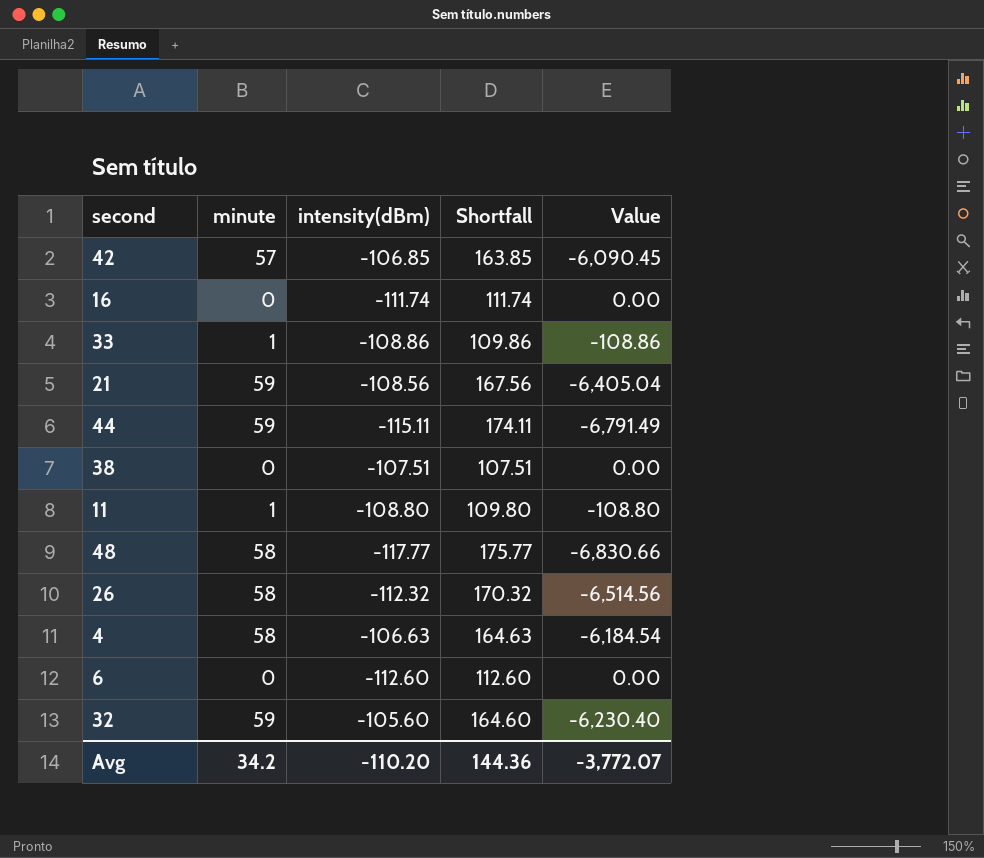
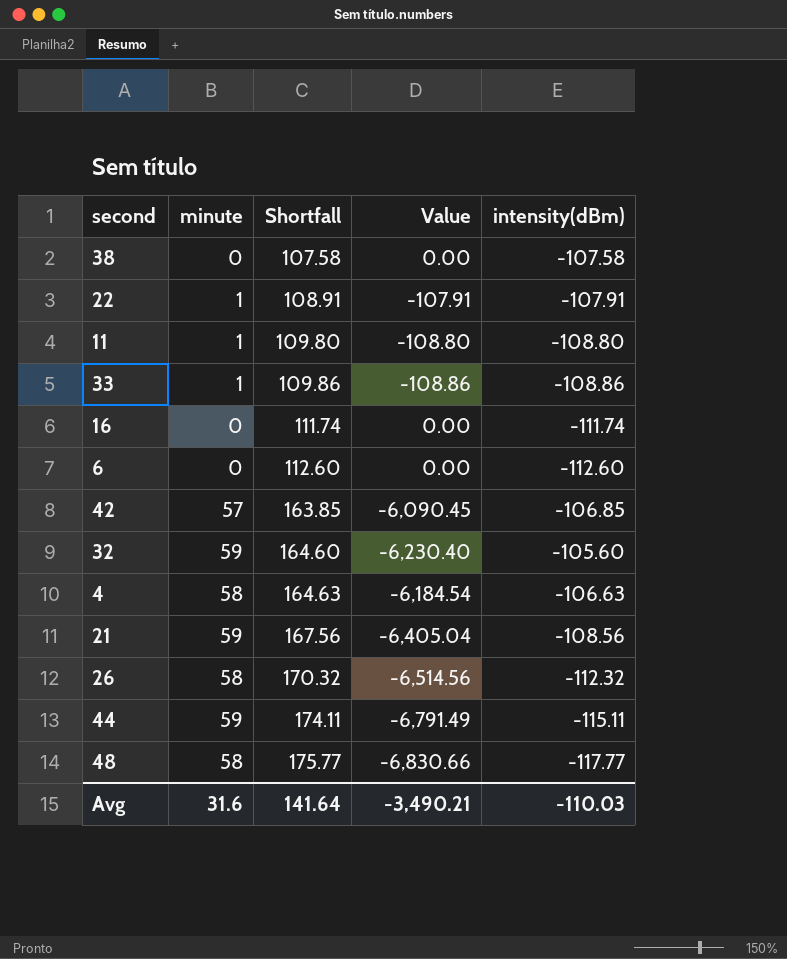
row order: none -> Shortfall ascending
column intensity(dBm) | position: 3 -> 5
38 | Shortfall: 107.51 -> 107.58
38 | intensity(dBm): -107.51 -> -107.58
row 22: none -> 1 | 108.91 | -107.91 | -107.91
Avg | minute: 34.2 -> 31.6
Avg | Shortfall: 144.36 -> 141.64
Avg | Value: -3,772.07 -> -3,490.21
Avg | intensity(dBm): -110.20 -> -110.03

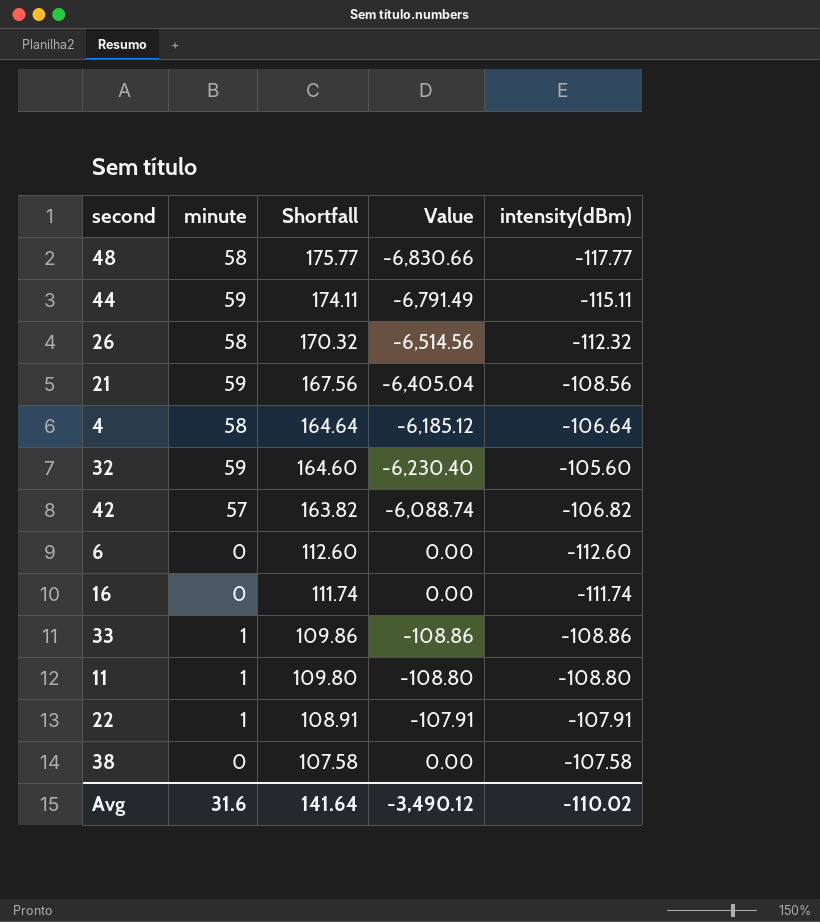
row order: Shortfall ascending -> Shortfall descending
4 | Shortfall: 164.63 -> 164.64
4 | Value: -6,184.54 -> -6,185.12
4 | intensity(dBm): -106.63 -> -106.64
42 | Shortfall: 163.85 -> 163.82
42 | Value: -6,090.45 -> -6,088.74
42 | intensity(dBm): -106.85 -> -106.82
Avg | Value: -3,490.21 -> -3,490.12
Avg | intensity(dBm): -110.03 -> -110.02

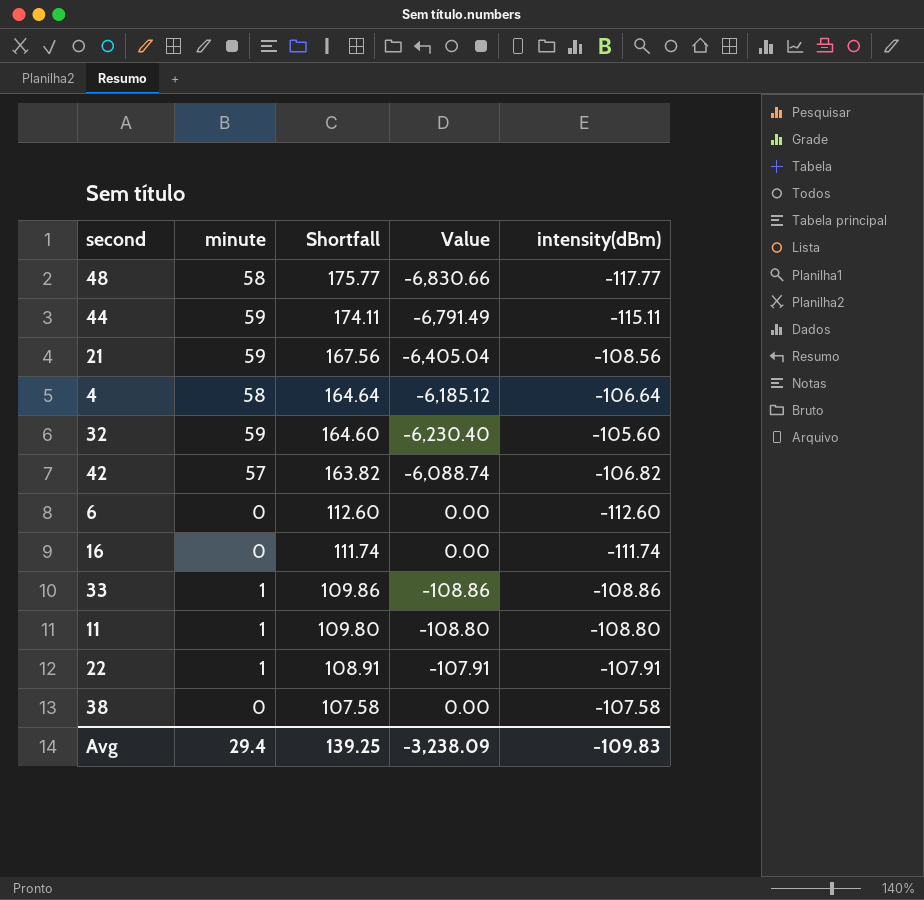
row 26: 58 | 170.32 | -6,514.56 | -112.32 -> none
Avg | minute: 31.6 -> 29.4
Avg | Shortfall: 141.64 -> 139.25
Avg | Value: -3,490.12 -> -3,238.09
Avg | intensity(dBm): -110.02 -> -109.83

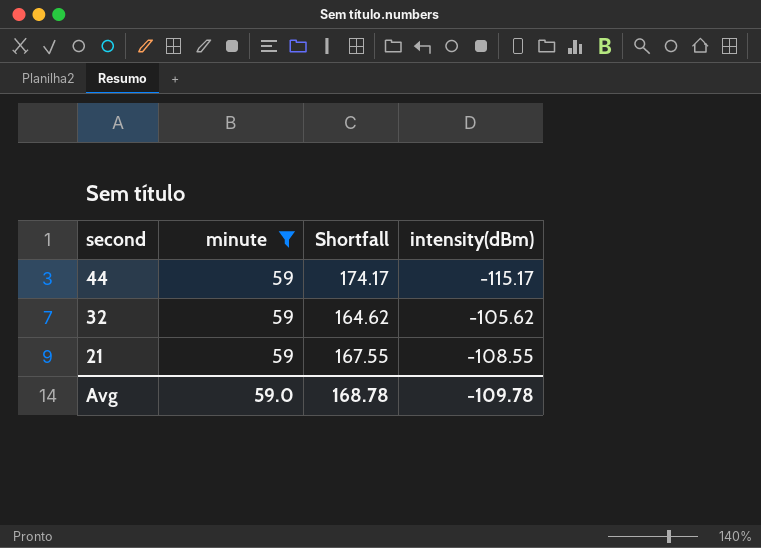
filter: none -> minute = 59
row order: Shortfall descending -> second descending
column Value | formula: [minute] * [intensity(dBm)] -> none
44 | Shortfall: 174.11 -> 174.17
44 | intensity(dBm): -115.11 -> -115.17
32 | Shortfall: 164.60 -> 164.62
32 | intensity(dBm): -105.60 -> -105.62
21 | Shortfall: 167.56 -> 167.55
21 | intensity(dBm): -108.56 -> -108.55
Avg | minute: 29.4 -> 59.0
Avg | Shortfall: 139.25 -> 168.78
Avg | intensity(dBm): -109.83 -> -109.78

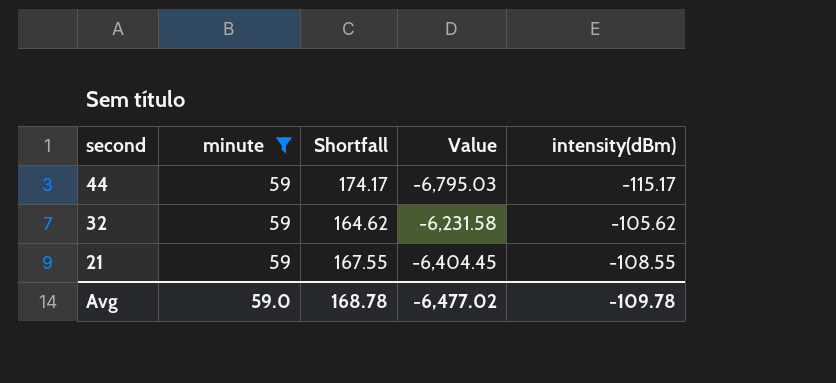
column Value | formula: none -> [minute] * [intensity(dBm)]

